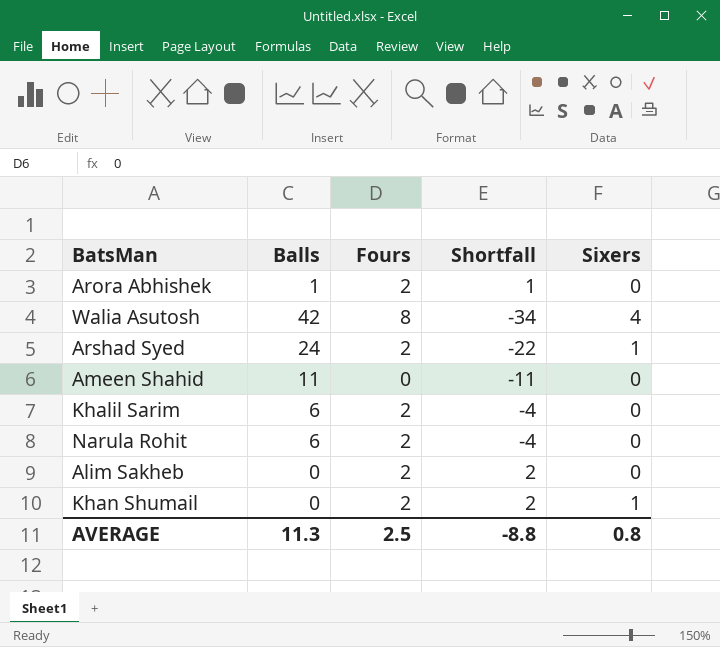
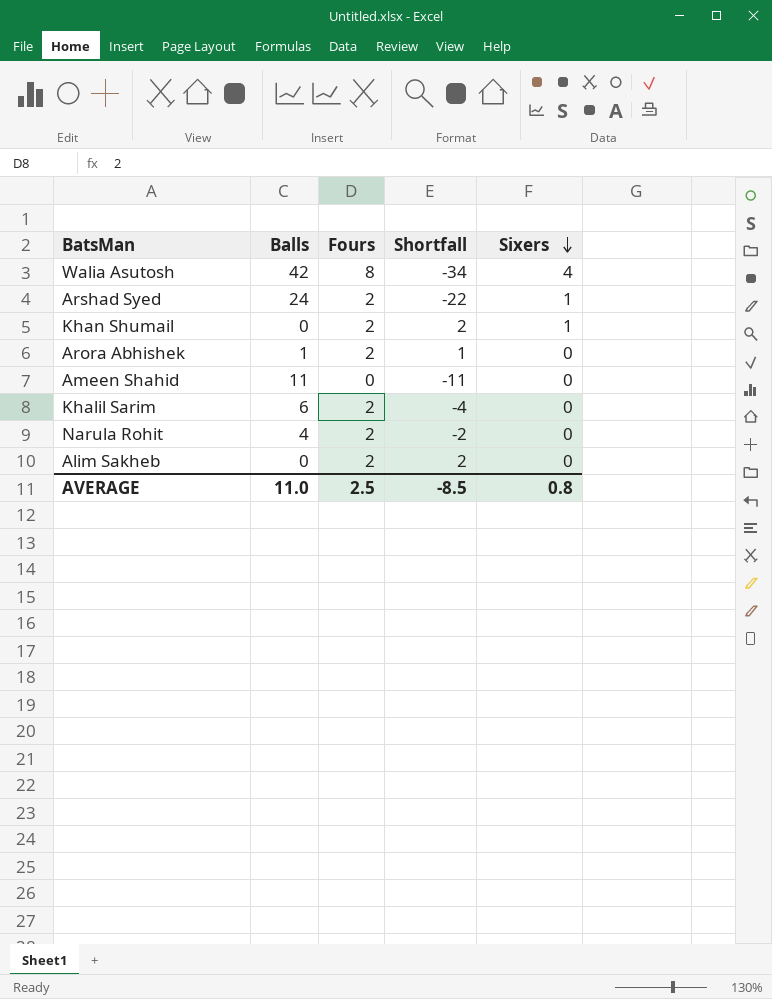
row order: none -> Sixers descending
Narula Rohit | Balls: 6 -> 4
Narula Rohit | Shortfall: -4 -> -2
AVERAGE | Balls: 11.3 -> 11.0
AVERAGE | Shortfall: -8.8 -> -8.5

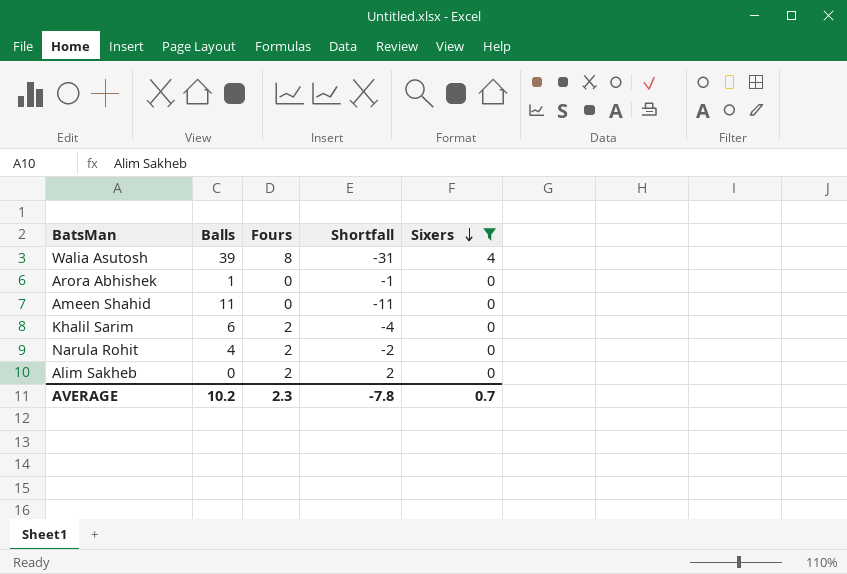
filter: none -> Sixers != 1
Walia Asutosh | Balls: 42 -> 39
Walia Asutosh | Shortfall: -34 -> -31
Arora Abhishek | Fours: 2 -> 0
Arora Abhishek | Shortfall: 1 -> -1
AVERAGE | Balls: 11.0 -> 10.2
AVERAGE | Fours: 2.5 -> 2.3
AVERAGE | Shortfall: -8.5 -> -7.8
AVERAGE | Sixers: 0.8 -> 0.7

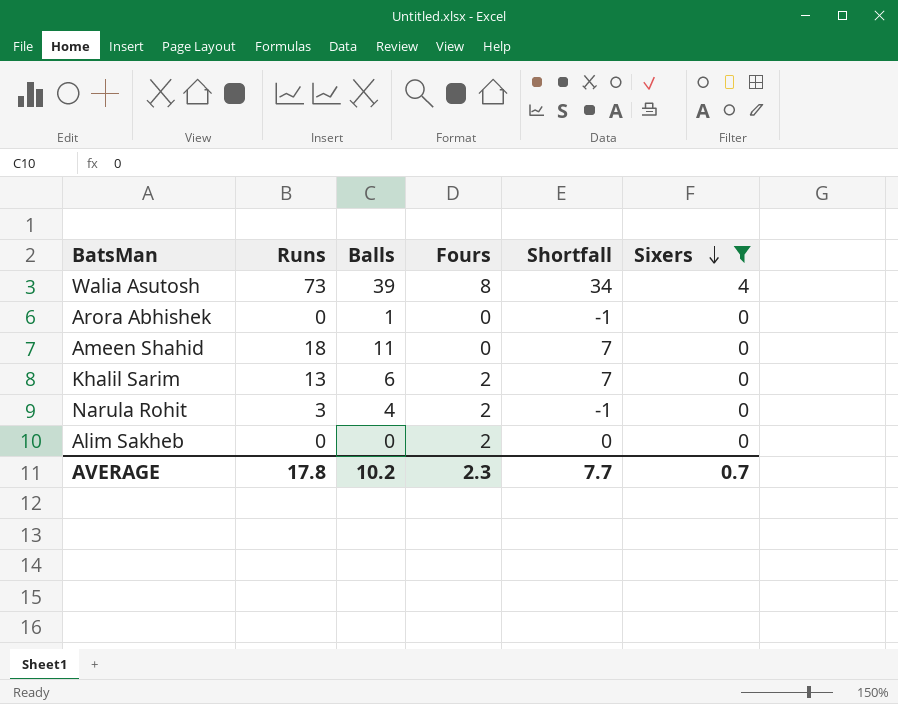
column Runs | position: none -> 2
column Shortfall | formula: [Fours] - [Balls] -> [Runs] - [Balls]
AVERAGE | Shortfall: -7.8 -> 7.7

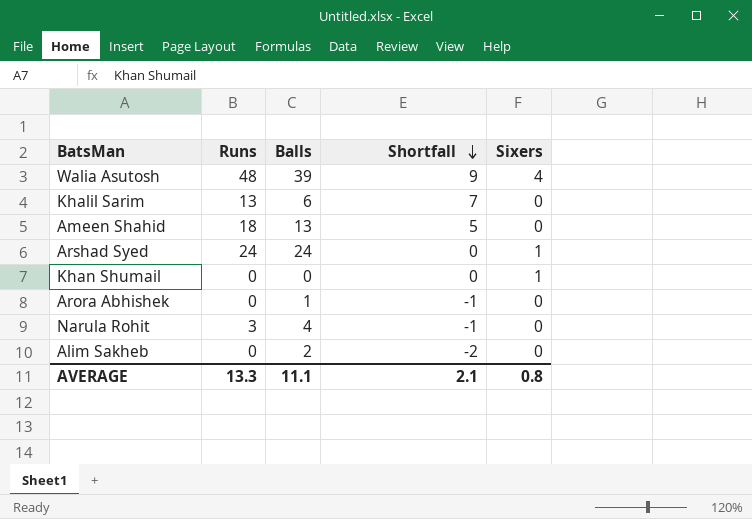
filter: Sixers != 1 -> none
row order: Sixers descending -> Shortfall descending
column Fours | position: 4 -> none
Walia Asutosh | Runs: 73 -> 48
Walia Asutosh | Shortfall: 34 -> 9
Ameen Shahid | Balls: 11 -> 13
Ameen Shahid | Shortfall: 7 -> 5
Alim Sakheb | Balls: 0 -> 2
Alim Sakheb | Shortfall: 0 -> -2
AVERAGE | Runs: 17.8 -> 13.3
AVERAGE | Balls: 10.2 -> 11.1
AVERAGE | Shortfall: 7.7 -> 2.1
AVERAGE | Sixers: 0.7 -> 0.8

